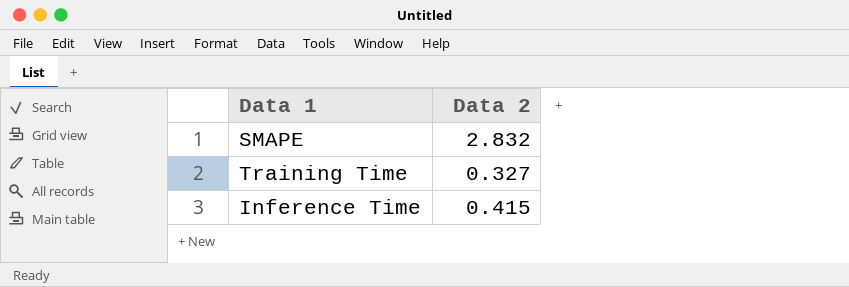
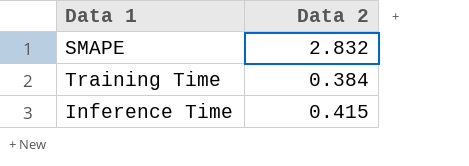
Training Time | Data 2: 0.327 -> 0.384

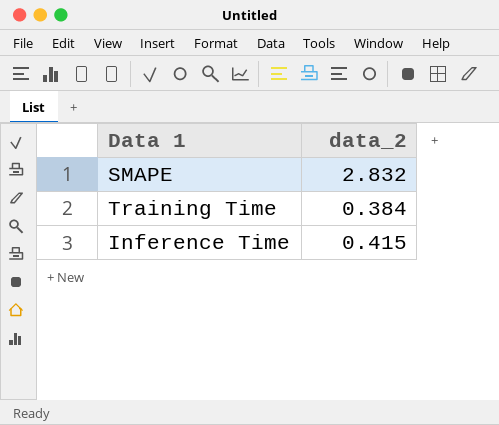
column name: Data 2 -> data_2

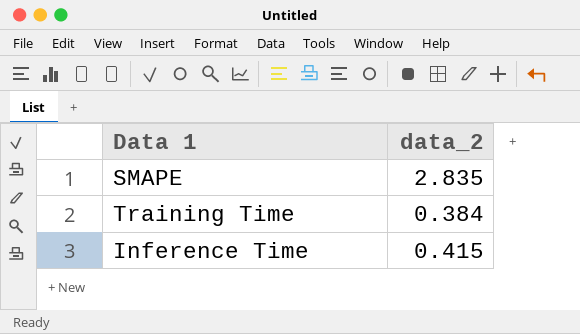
SMAPE | data_2: 2.832 -> 2.835

